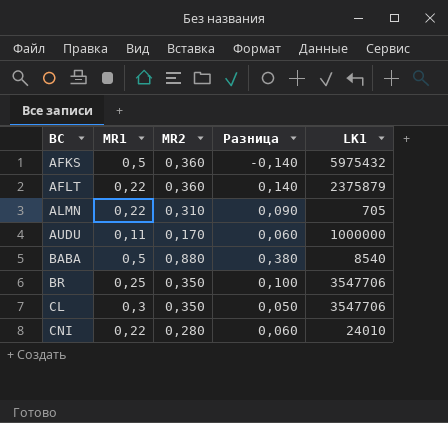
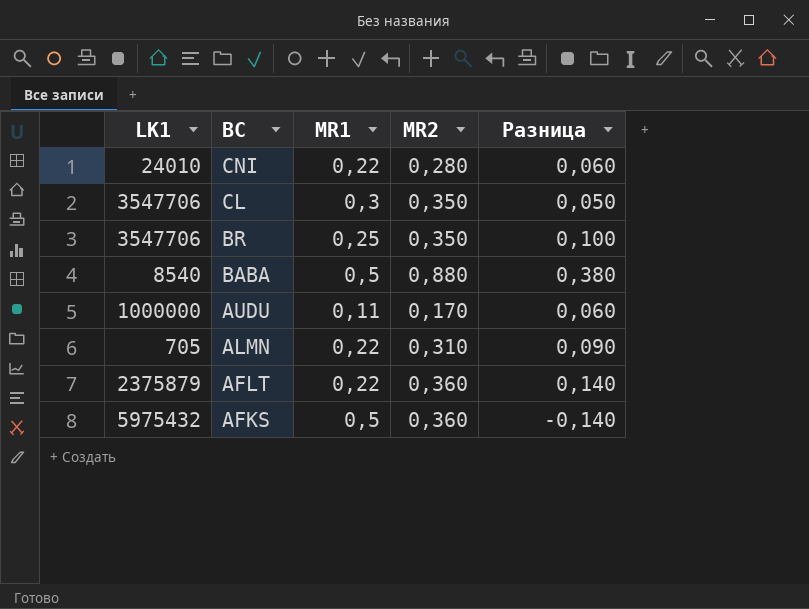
row order: BC ascending -> BC descending
column LK1 | position: 5 -> 1

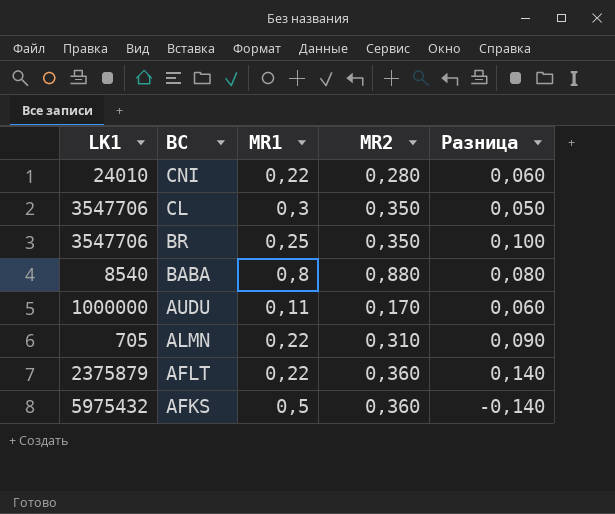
BABA | MR1: 0,5 -> 0,8
BABA | Разница: 0,380 -> 0,080

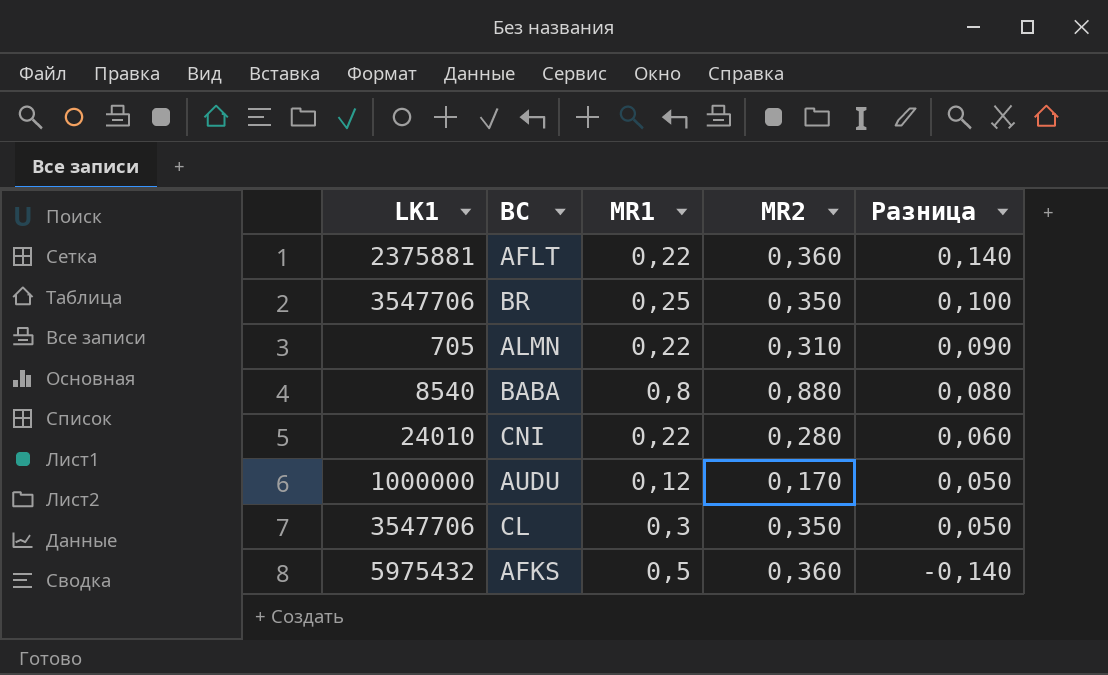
row order: BC descending -> Разница descending
AFLT | LK1: 2375879 -> 2375881
AUDU | MR1: 0,11 -> 0,12
AUDU | Разница: 0,060 -> 0,050

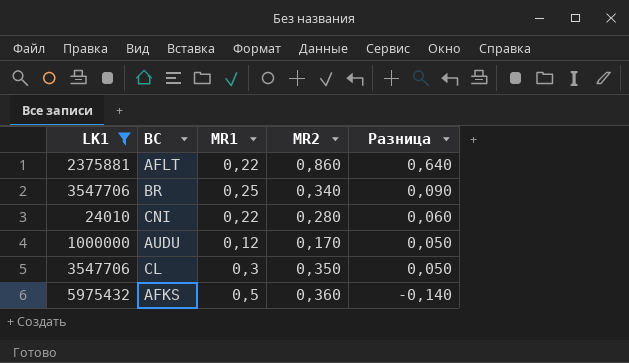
filter: none -> LK1 >= 24010
AFLT | MR2: 0,360 -> 0,860
AFLT | Разница: 0,140 -> 0,640
BR | MR2: 0,350 -> 0,340
BR | Разница: 0,100 -> 0,090

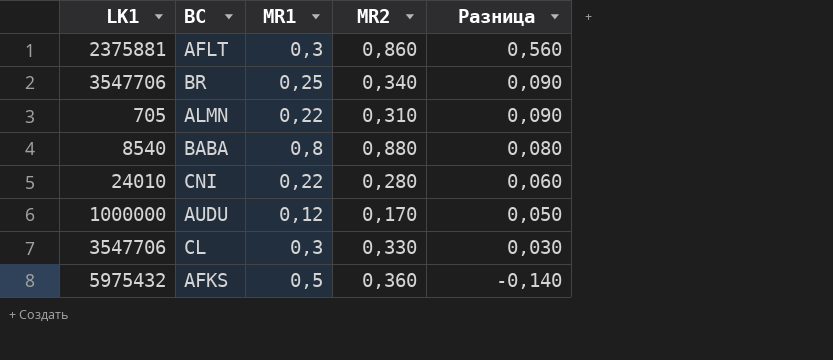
filter: LK1 >= 24010 -> none
AFLT | MR1: 0,22 -> 0,3
AFLT | Разница: 0,640 -> 0,560
CL | MR2: 0,350 -> 0,330
CL | Разница: 0,050 -> 0,030

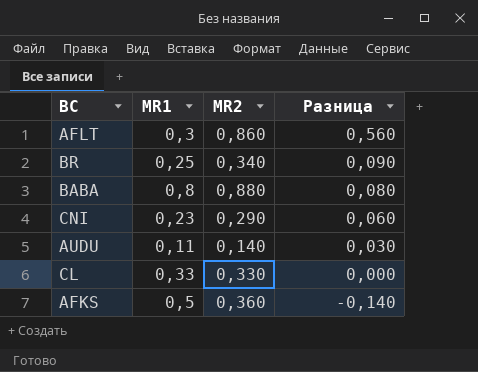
column LK1 | position: 1 -> none
row ALMN: 705 | 0,22 | 0,310 | 0,090 -> none
CNI | MR1: 0,22 -> 0,23
CNI | MR2: 0,280 -> 0,290
AUDU | MR1: 0,12 -> 0,11
AUDU | MR2: 0,170 -> 0,140
AUDU | Разница: 0,050 -> 0,030
CL | MR1: 0,3 -> 0,33
CL | Разница: 0,030 -> 0,000

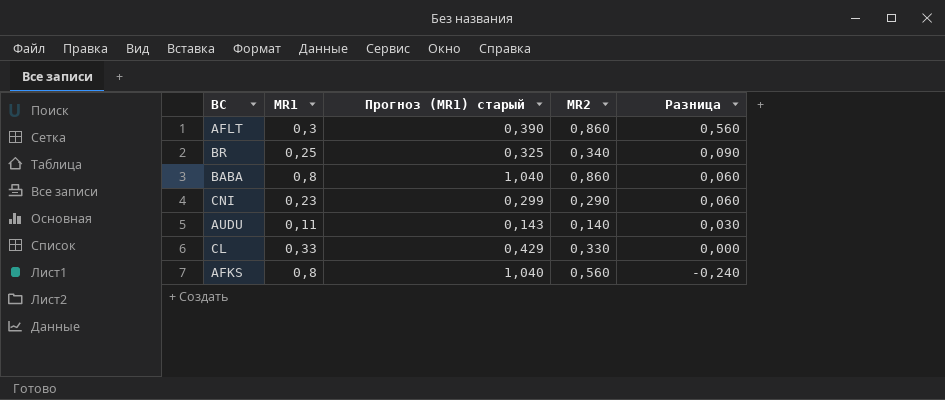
column Прогноз (MR1) старый | formula: none -> [MR1] * 1,3
BABA | MR2: 0,880 -> 0,860
BABA | Разница: 0,080 -> 0,060
AFKS | MR1: 0,5 -> 0,8
AFKS | MR2: 0,360 -> 0,560
AFKS | Разница: -0,140 -> -0,240

